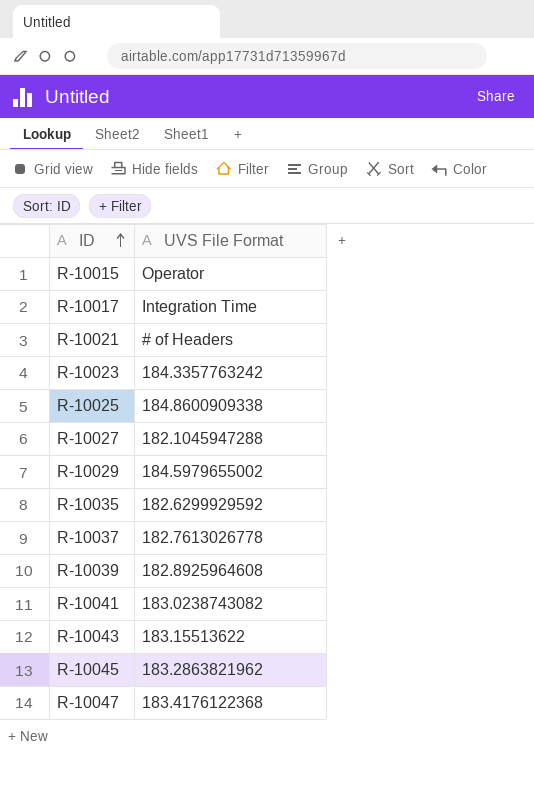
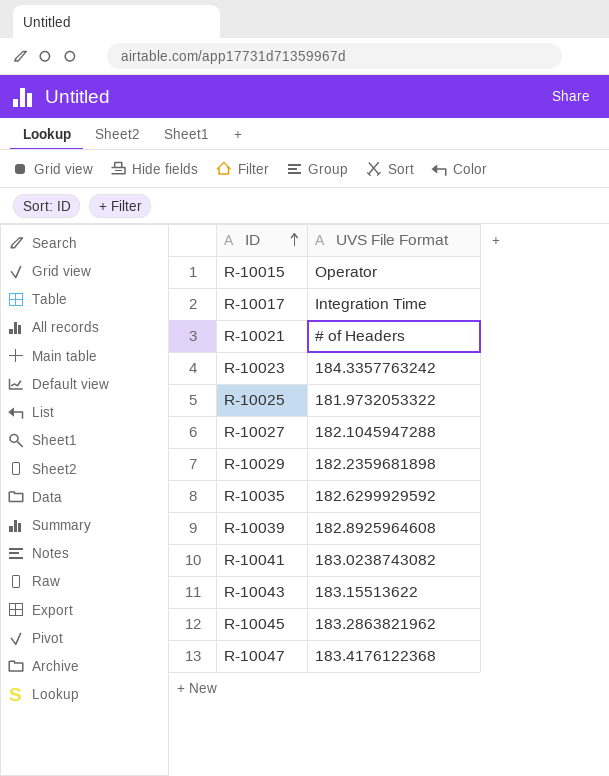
row R-10037: 182.7613026778 -> none
R-10025 | UVS File Format: 184.8600909338 -> 181.9732053322
R-10029 | UVS File Format: 184.5979655002 -> 182.2359681898

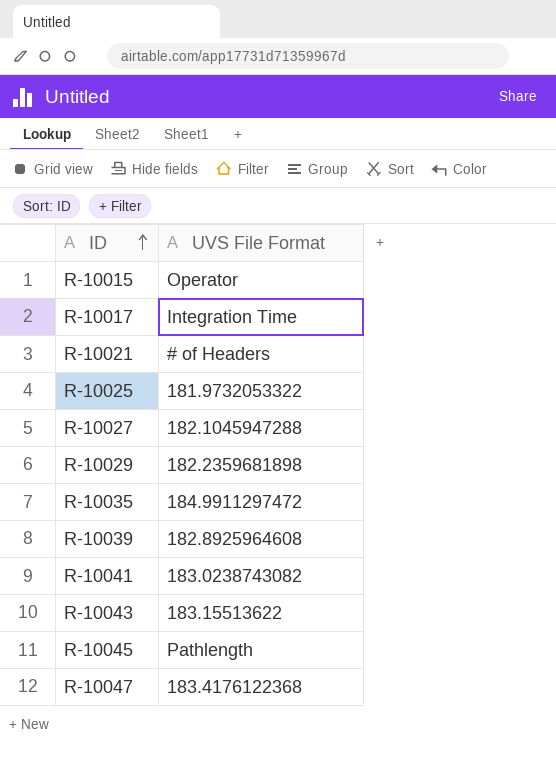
row R-10023: 184.3357763242 -> none
R-10035 | UVS File Format: 182.6299929592 -> 184.9911297472
R-10045 | UVS File Format: 183.2863821962 -> Pathlength

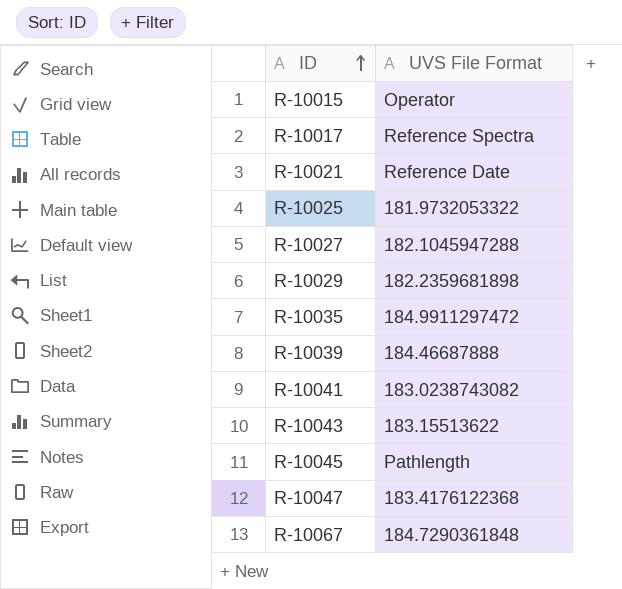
R-10017 | UVS File Format: Integration Time -> Reference Spectra
R-10021 | UVS File Format: # of Headers -> Reference Date
R-10039 | UVS File Format: 182.8925964608 -> 184.46687888
row R-10067: none -> 184.7290361848

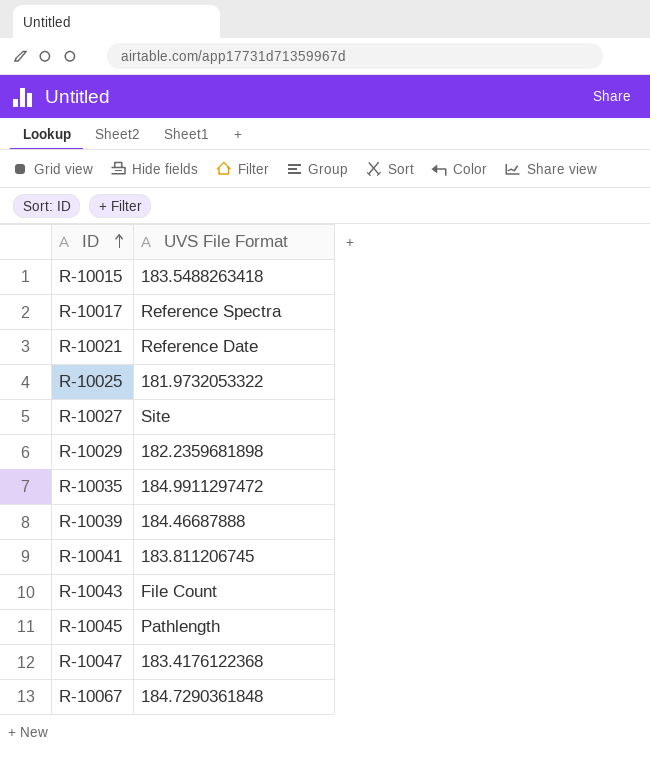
R-10015 | UVS File Format: Operator -> 183.5488263418
R-10027 | UVS File Format: 182.1045947288 -> Site
R-10041 | UVS File Format: 183.0238743082 -> 183.811206745
R-10043 | UVS File Format: 183.15513622 -> File Count

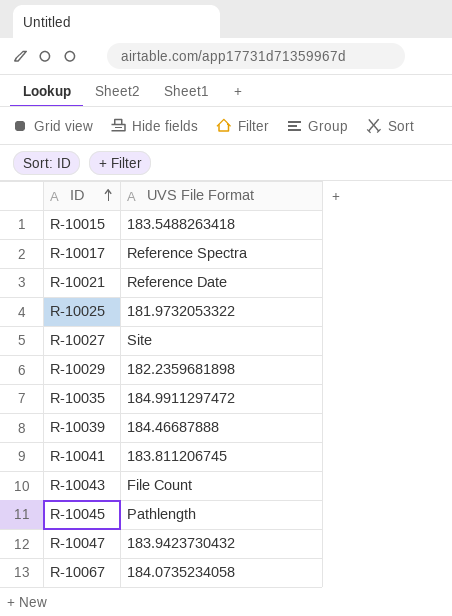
R-10047 | UVS File Format: 183.4176122368 -> 183.9423730432
R-10067 | UVS File Format: 184.7290361848 -> 184.0735234058

